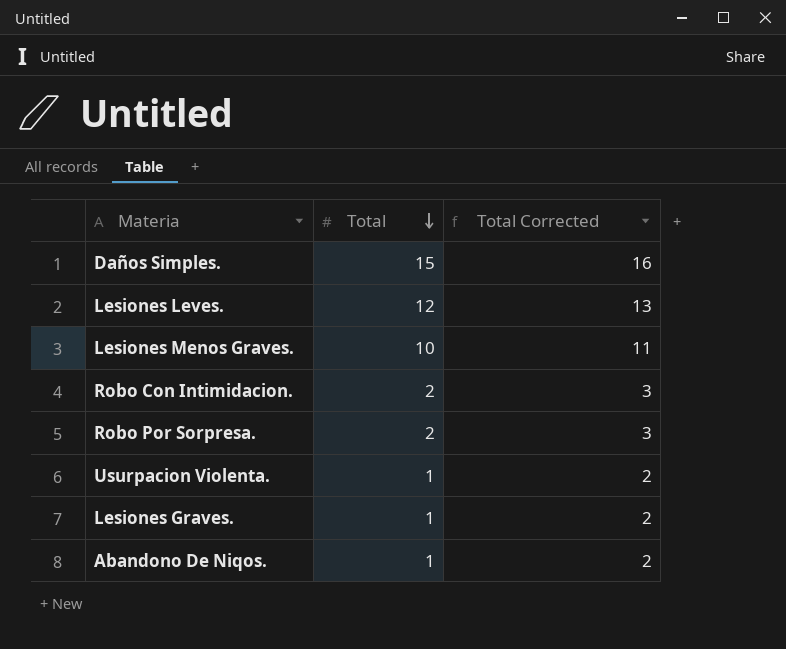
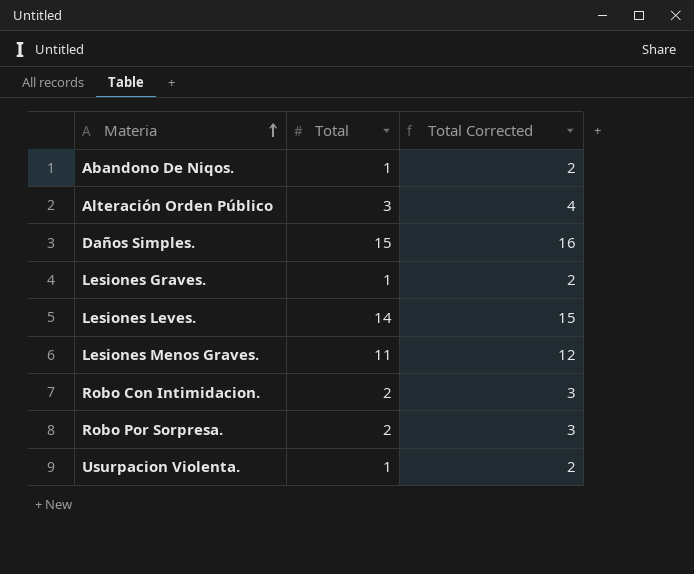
row order: Total descending -> Materia ascending
row Alteración Orden Público: none -> 3 | 4
Lesiones Leves. | Total: 12 -> 14
Lesiones Leves. | Total Corrected: 13 -> 15
Lesiones Menos Graves. | Total: 10 -> 11
Lesiones Menos Graves. | Total Corrected: 11 -> 12

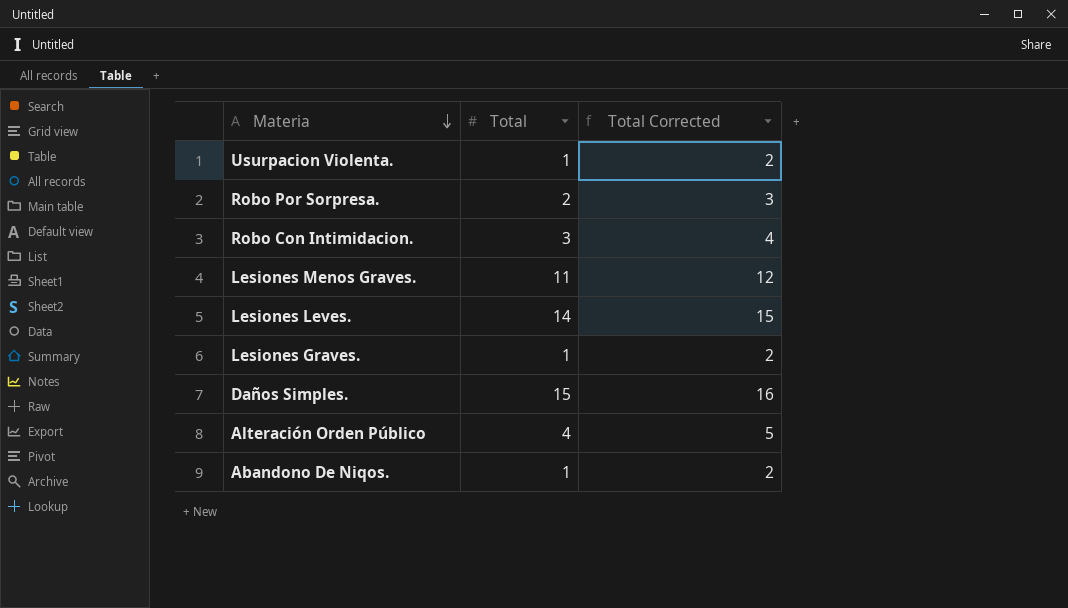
row order: Materia ascending -> Materia descending
Robo Con Intimidacion. | Total: 2 -> 3
Robo Con Intimidacion. | Total Corrected: 3 -> 4
Alteración Orden Público | Total: 3 -> 4
Alteración Orden Público | Total Corrected: 4 -> 5

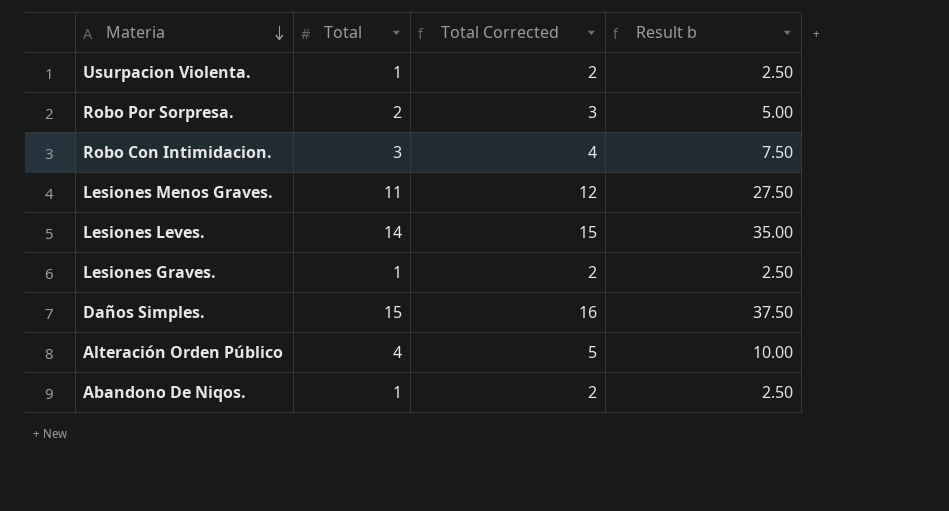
column Result b | formula: none -> [Total] * 2.5

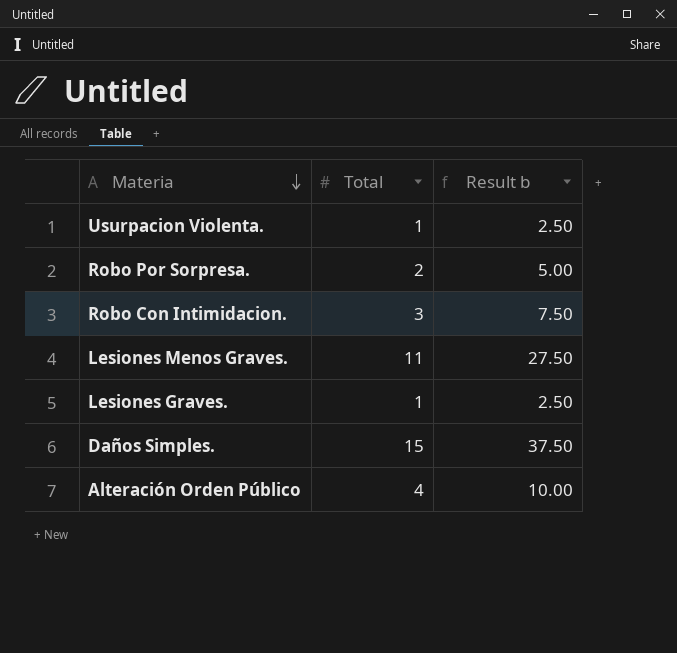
column Total Corrected | formula: [Total] + 1 -> none
row Lesiones Leves.: 14 | 15 | 35.00 -> none
row Abandono De Niqos.: 1 | 2 | 2.50 -> none

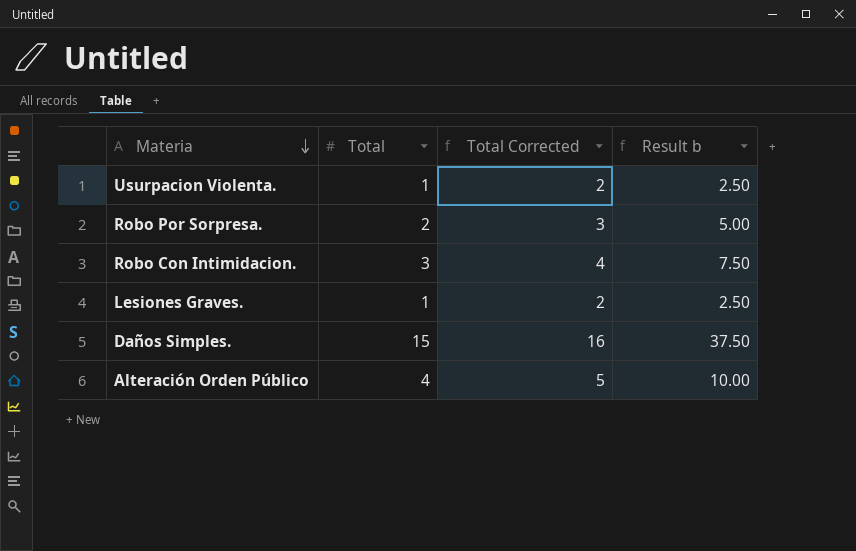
column Total Corrected | formula: none -> [Total] + 1
row Lesiones Menos Graves.: 11 | 27.50 -> none

